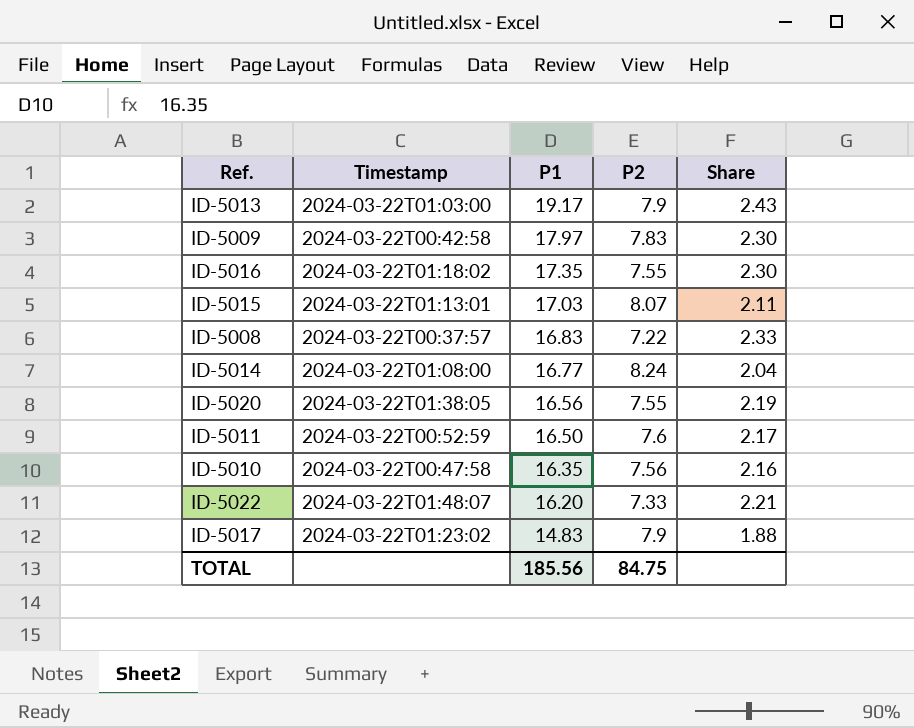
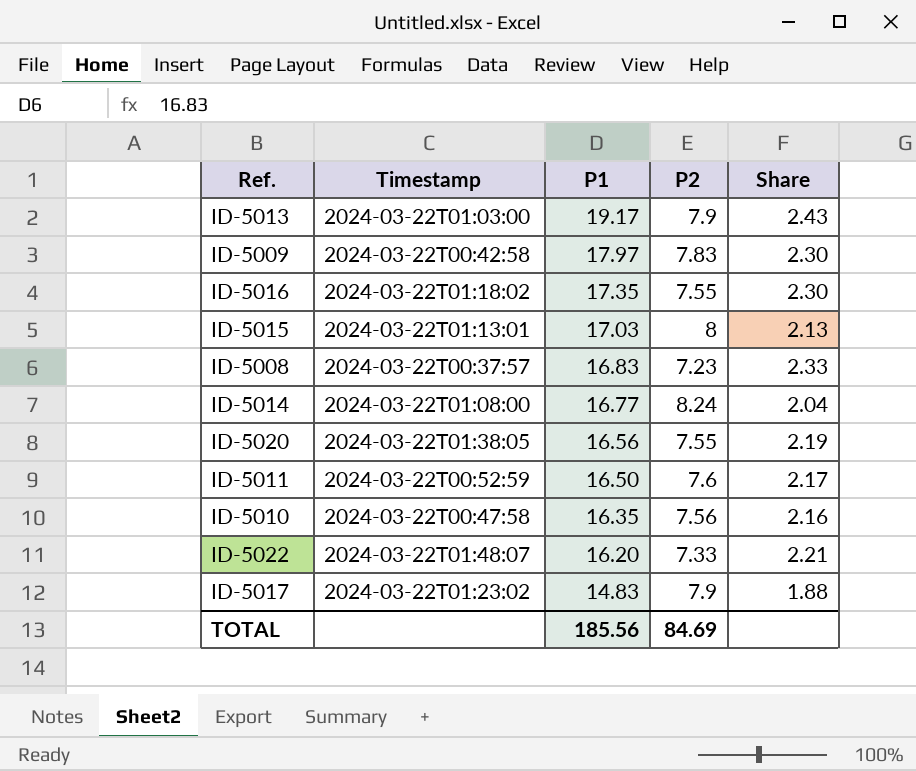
ID-5015 | P2: 8.07 -> 8
ID-5015 | Share: 2.11 -> 2.13
ID-5008 | P2: 7.22 -> 7.23
TOTAL | P2: 84.75 -> 84.69

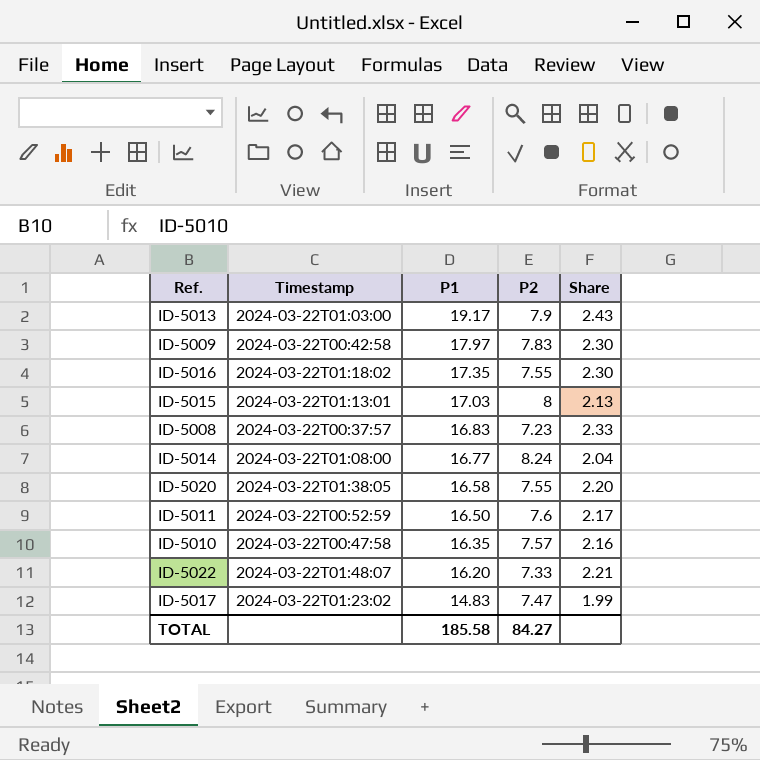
ID-5020 | P1: 16.56 -> 16.58
ID-5020 | Share: 2.19 -> 2.20
ID-5010 | P2: 7.56 -> 7.57
ID-5017 | P2: 7.9 -> 7.47
ID-5017 | Share: 1.88 -> 1.99
TOTAL | P1: 185.56 -> 185.58
TOTAL | P2: 84.69 -> 84.27

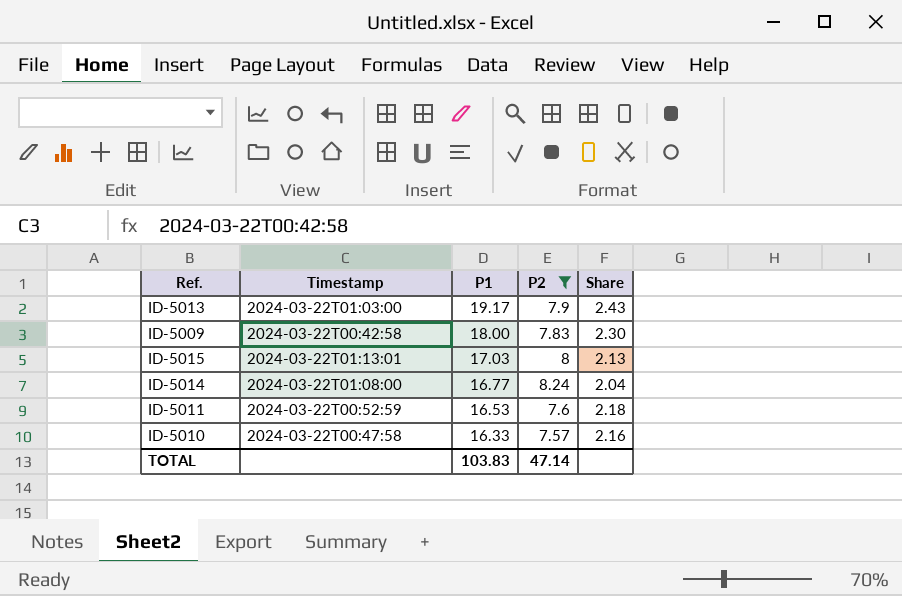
filter: none -> P2 >= 7.57
ID-5009 | P1: 17.97 -> 18.00
ID-5011 | P1: 16.50 -> 16.53
ID-5011 | Share: 2.17 -> 2.18
ID-5010 | P1: 16.35 -> 16.33
TOTAL | P1: 185.58 -> 103.83
TOTAL | P2: 84.27 -> 47.14

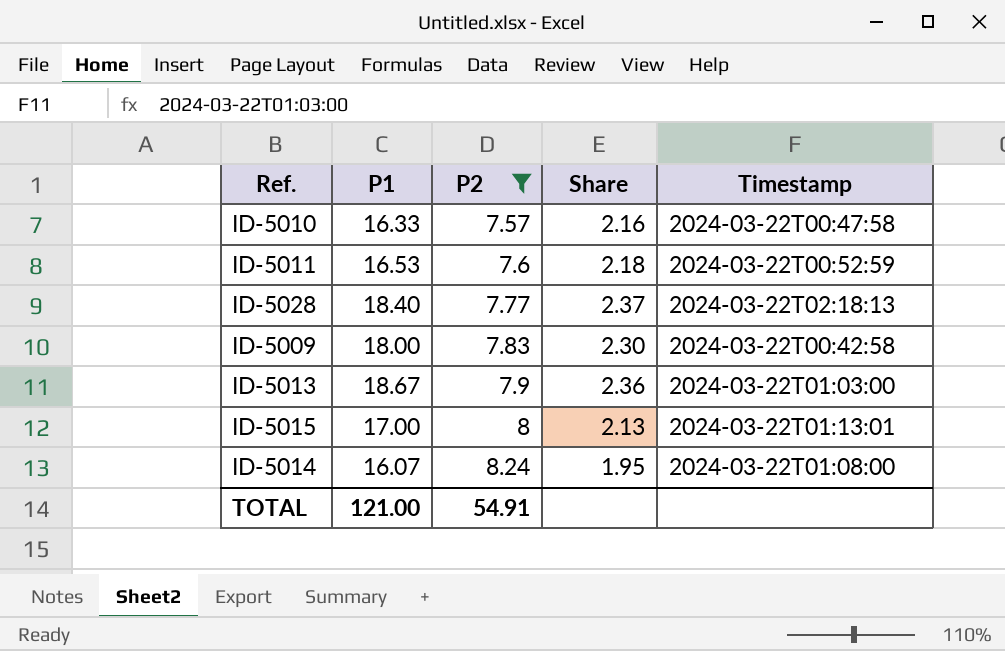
row order: P1 descending -> P2 ascending
column Timestamp | position: 2 -> 5
row ID-5028: none -> 18.40 | 7.77 | 2.37 | 2024-03-22T02:18:13
ID-5013 | P1: 19.17 -> 18.67
ID-5013 | Share: 2.43 -> 2.36
ID-5015 | P1: 17.03 -> 17.00
ID-5014 | P1: 16.77 -> 16.07
ID-5014 | Share: 2.04 -> 1.95
TOTAL | P1: 103.83 -> 121.00
TOTAL | P2: 47.14 -> 54.91

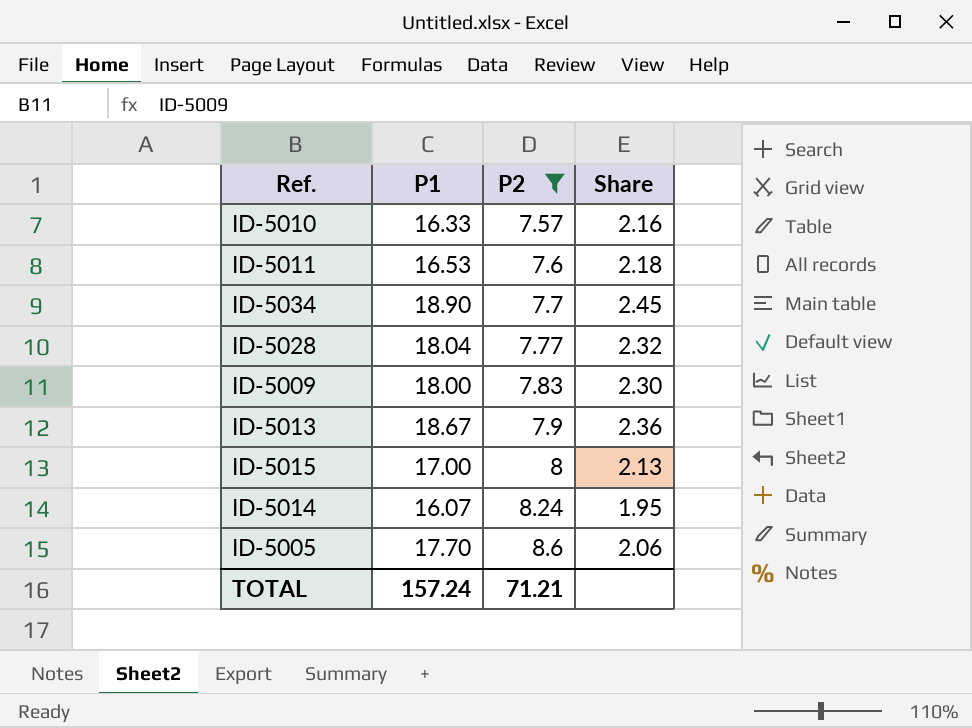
column Timestamp | position: 5 -> none
row ID-5034: none -> 18.90 | 7.7 | 2.45
ID-5028 | P1: 18.40 -> 18.04
ID-5028 | Share: 2.37 -> 2.32
row ID-5005: none -> 17.70 | 8.6 | 2.06
TOTAL | P1: 121.00 -> 157.24
TOTAL | P2: 54.91 -> 71.21

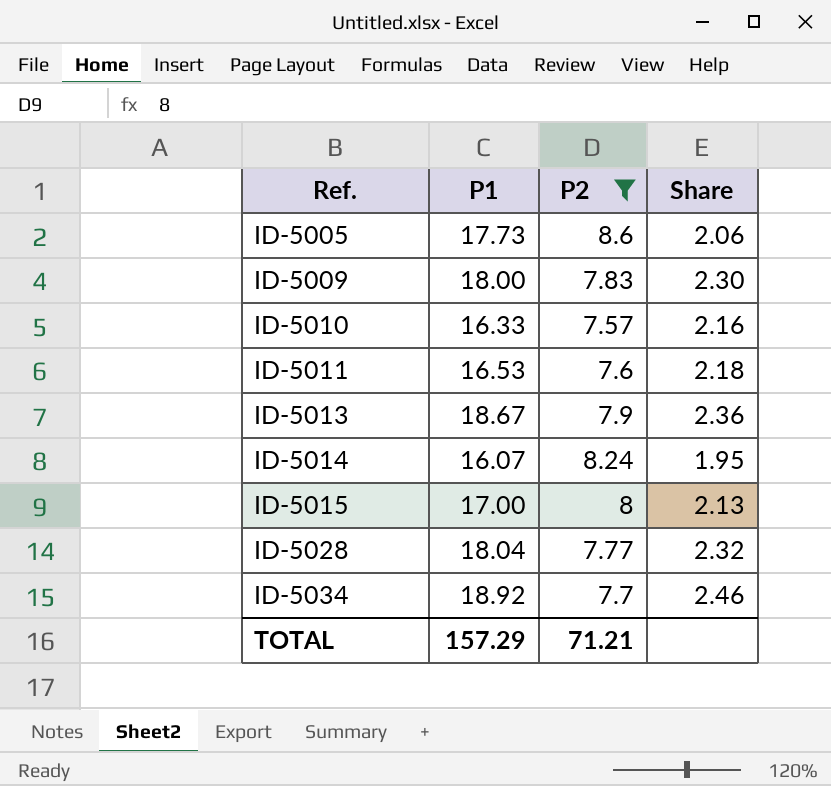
row order: P2 ascending -> Ref. ascending
ID-5005 | P1: 17.70 -> 17.73
ID-5034 | P1: 18.90 -> 18.92
ID-5034 | Share: 2.45 -> 2.46
TOTAL | P1: 157.24 -> 157.29

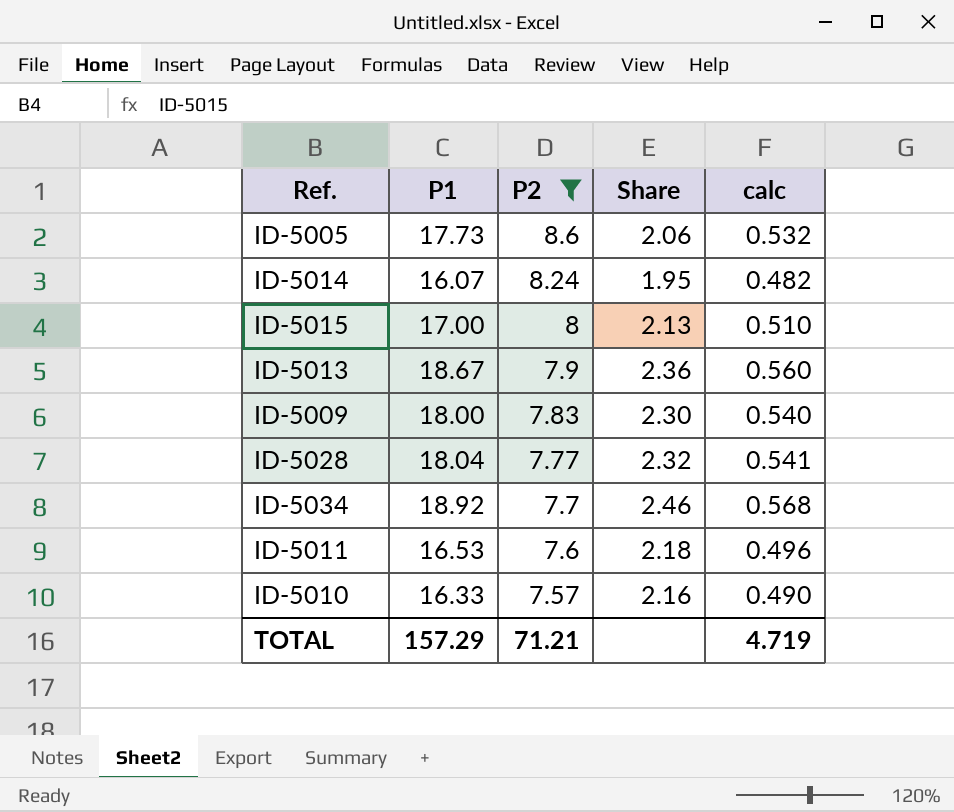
row order: Ref. ascending -> P2 descending
column calc | formula: none -> [P1] * 0.03

